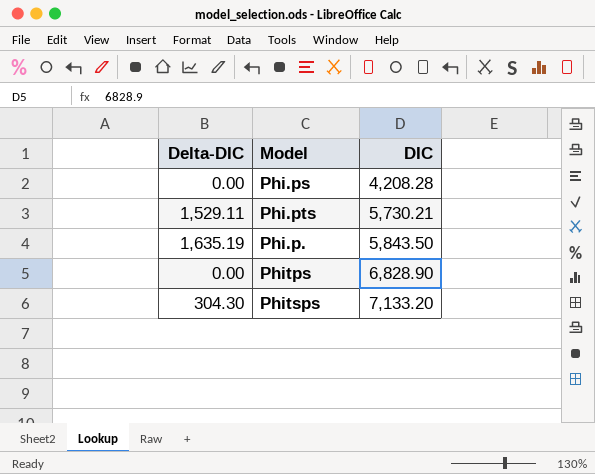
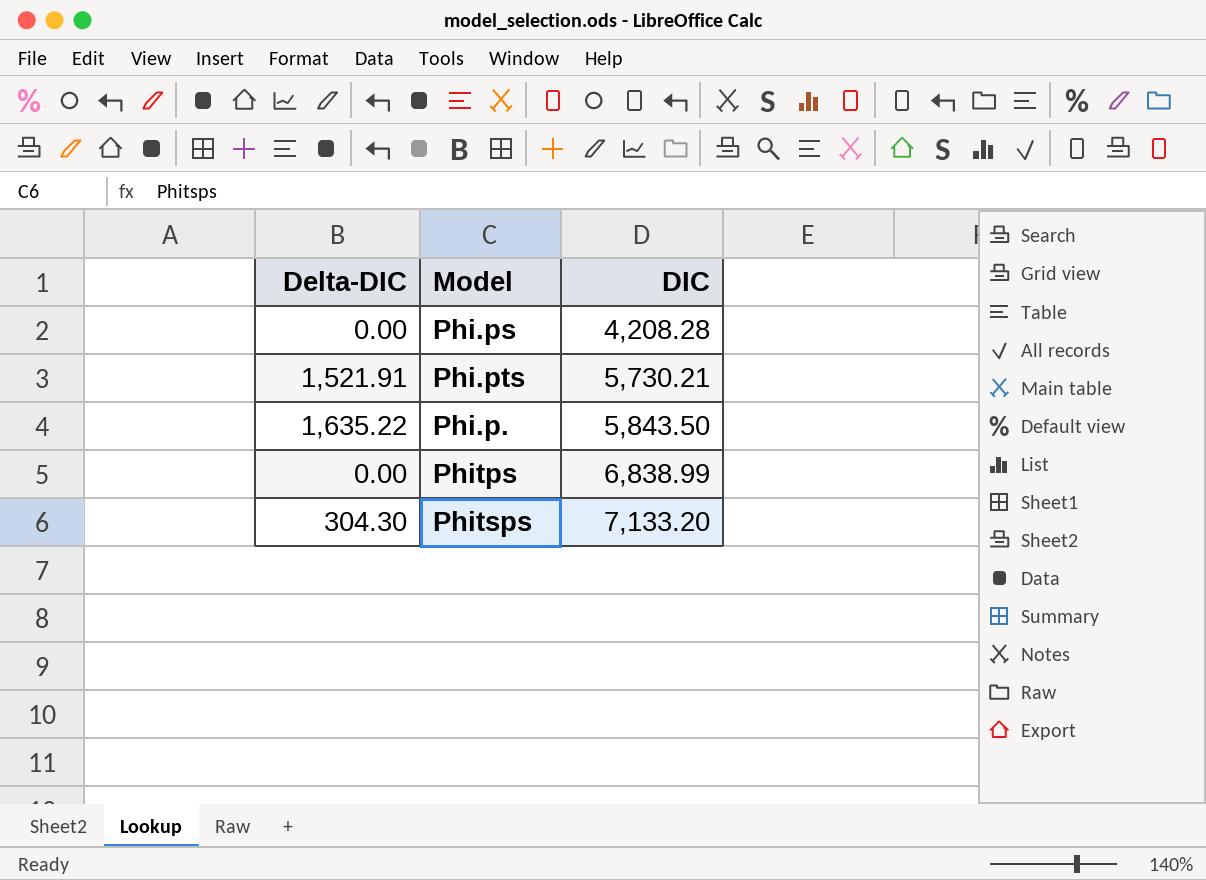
Phi.pts | Delta-DIC: 1,529.11 -> 1,521.91
Phi.p. | Delta-DIC: 1,635.19 -> 1,635.22
Phitps | DIC: 6,828.90 -> 6,838.99

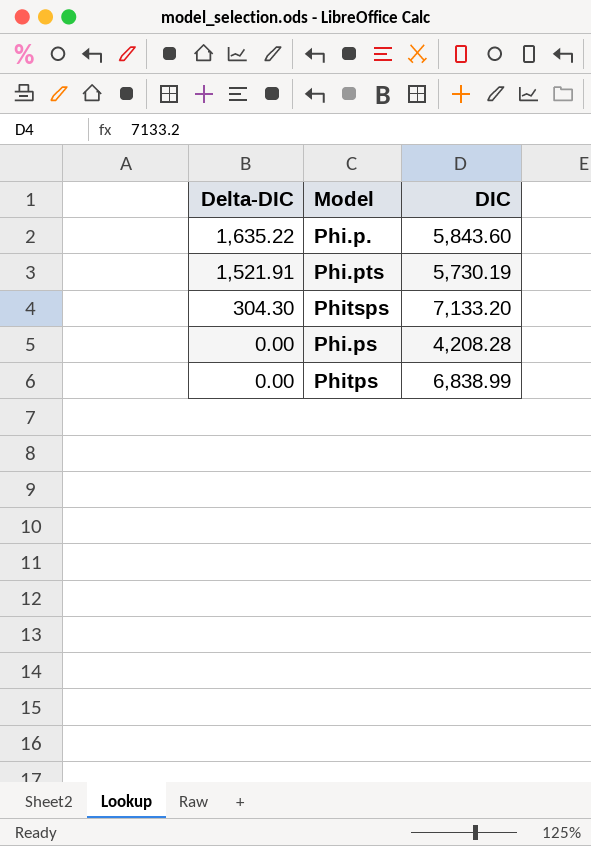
row order: DIC ascending -> Delta-DIC descending
Phi.p. | DIC: 5,843.50 -> 5,843.60
Phi.pts | DIC: 5,730.21 -> 5,730.19

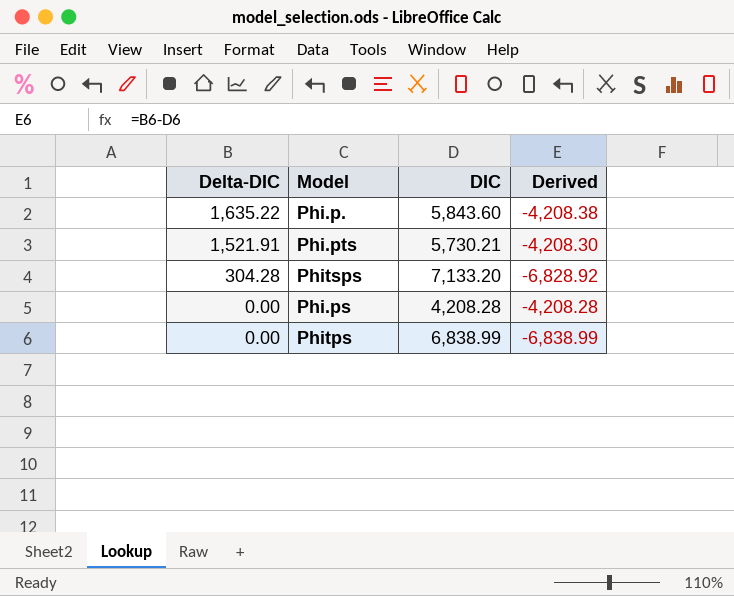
column Derived | formula: none -> [Delta-DIC] - [DIC]
Phi.pts | DIC: 5,730.19 -> 5,730.21
Phitsps | Delta-DIC: 304.30 -> 304.28

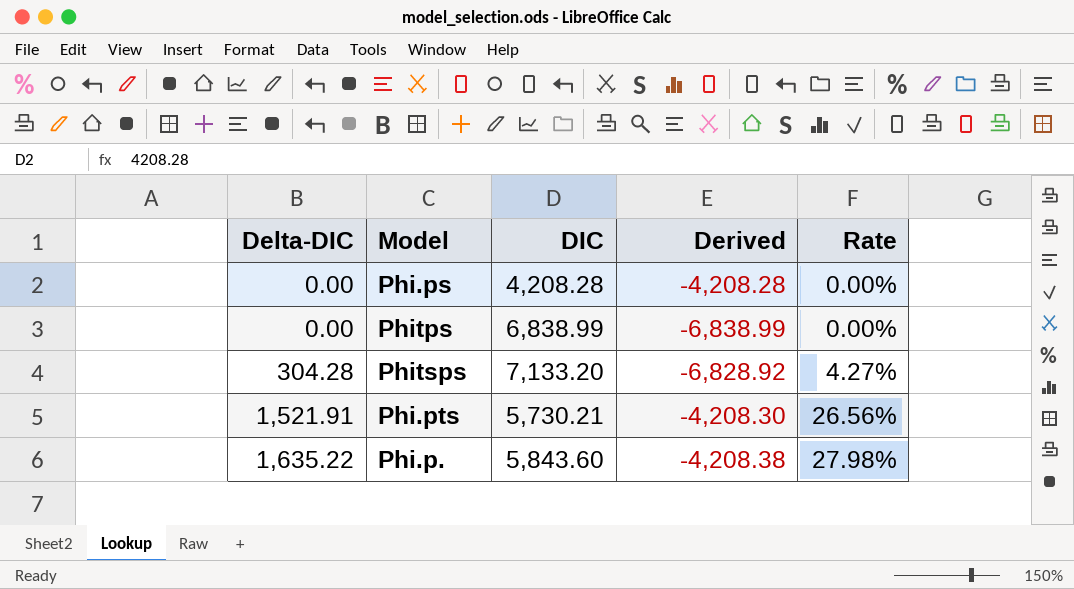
row order: Delta-DIC descending -> Delta-DIC ascending
column Rate | formula: none -> [Delta-DIC] / [DIC]

